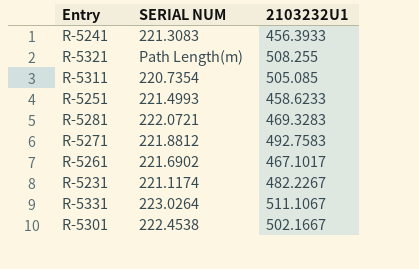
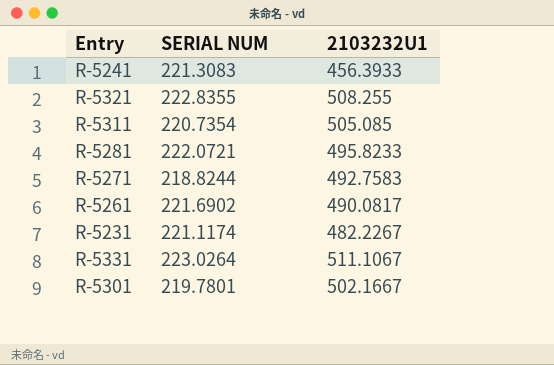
row R-5251: 221.4993 | 458.6233 -> none
R-5321 | SERIAL NUM: Path Length(m) -> 222.8355
R-5281 | 2103232U1: 469.3283 -> 495.8233
R-5271 | SERIAL NUM: 221.8812 -> 218.8244
R-5261 | 2103232U1: 467.1017 -> 490.0817
R-5301 | SERIAL NUM: 222.4538 -> 219.7801

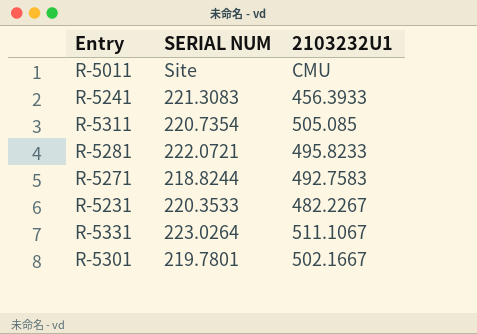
row R-5321: 222.8355 | 508.255 -> none
row R-5261: 221.6902 | 490.0817 -> none
row R-5011: none -> Site | CMU
R-5231 | SERIAL NUM: 221.1174 -> 220.3533

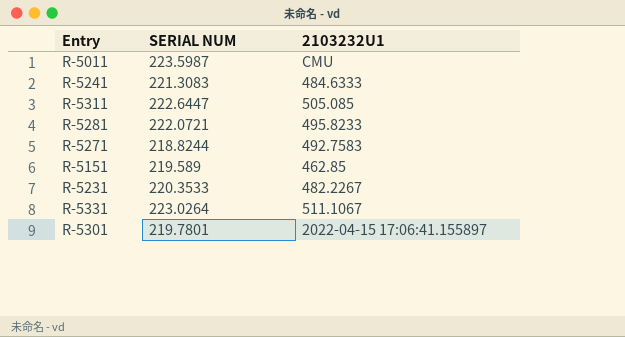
R-5011 | SERIAL NUM: Site -> 223.5987
R-5241 | 2103232U1: 456.3933 -> 484.6333
R-5311 | SERIAL NUM: 220.7354 -> 222.6447
row R-5151: none -> 219.589 | 462.85
R-5301 | 2103232U1: 502.1667 -> 2022-04-15 17:06:41.155897

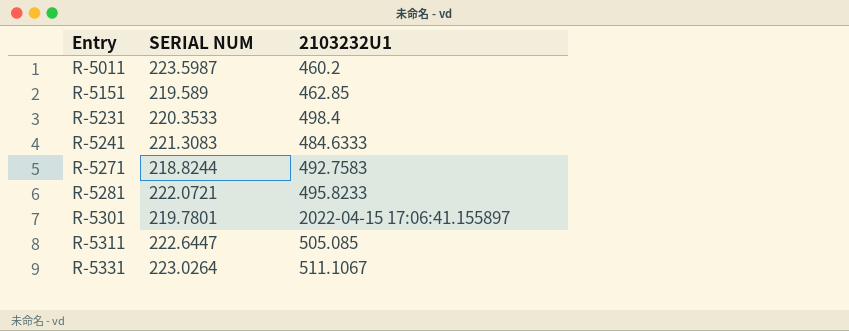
row order: none -> Entry ascending
R-5011 | 2103232U1: CMU -> 460.2
R-5231 | 2103232U1: 482.2267 -> 498.4

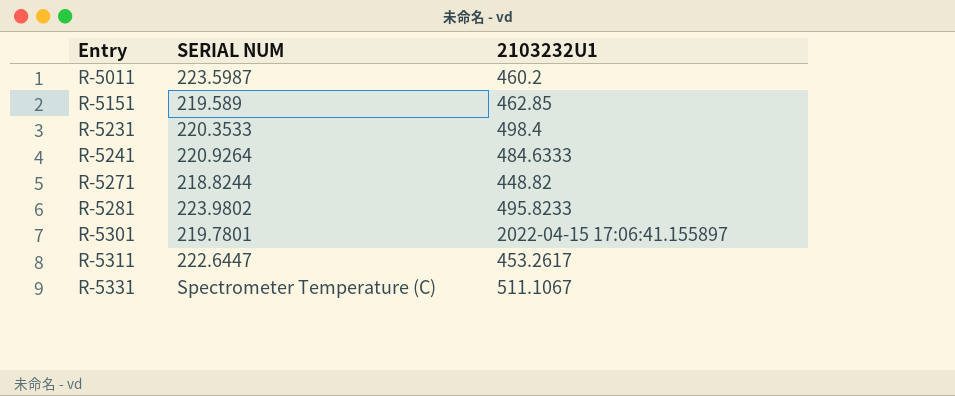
R-5241 | SERIAL NUM: 221.3083 -> 220.9264
R-5271 | 2103232U1: 492.7583 -> 448.82
R-5281 | SERIAL NUM: 222.0721 -> 223.9802
R-5311 | 2103232U1: 505.085 -> 453.2617
R-5331 | SERIAL NUM: 223.0264 -> Spectrometer Temperature (C)

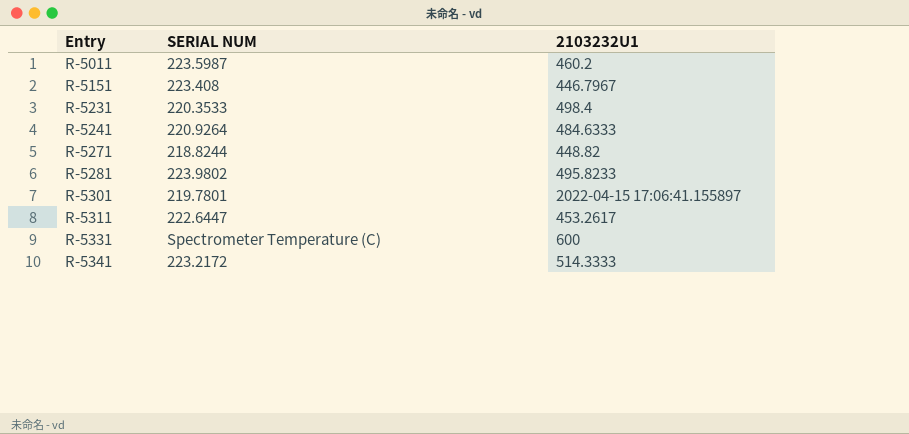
R-5151 | SERIAL NUM: 219.589 -> 223.408
R-5151 | 2103232U1: 462.85 -> 446.7967
R-5331 | 2103232U1: 511.1067 -> 600
row R-5341: none -> 223.2172 | 514.3333

